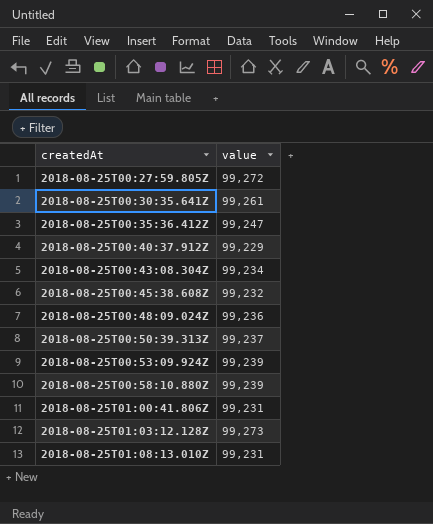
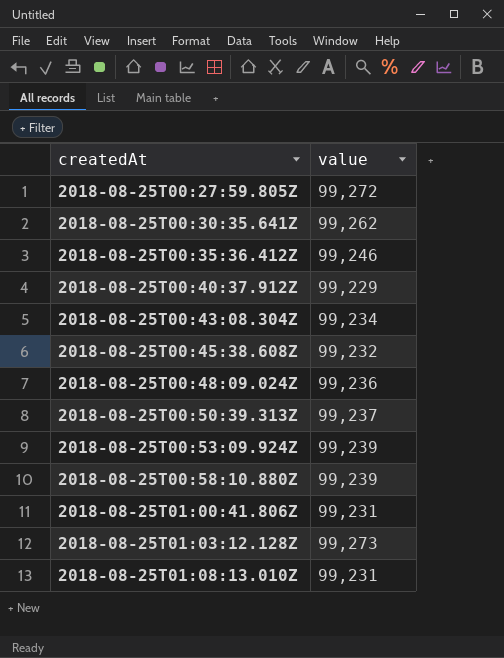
2018-08-25T00:30:35.641Z | value: 99,261 -> 99,262
2018-08-25T00:35:36.412Z | value: 99,247 -> 99,246

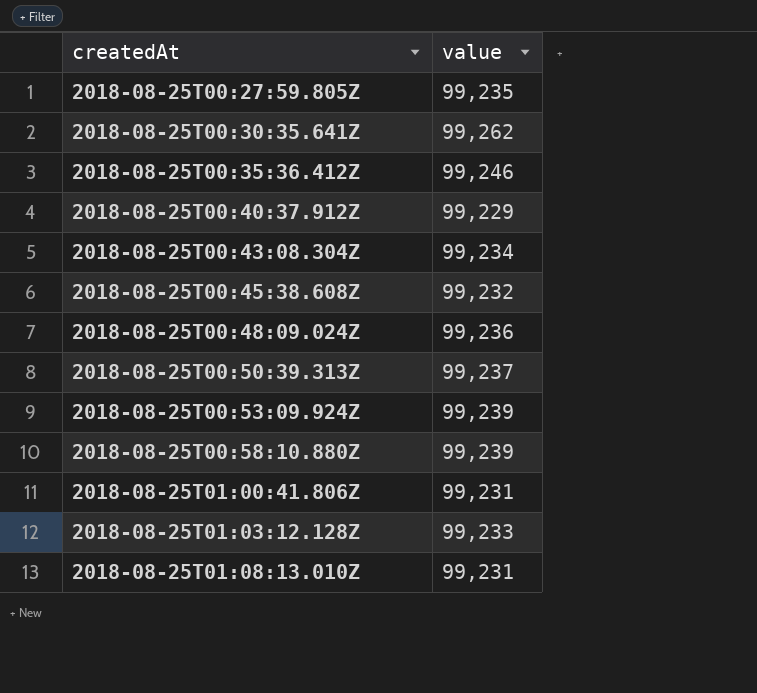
2018-08-25T00:27:59.805Z | value: 99,272 -> 99,235
2018-08-25T01:03:12.128Z | value: 99,273 -> 99,233

